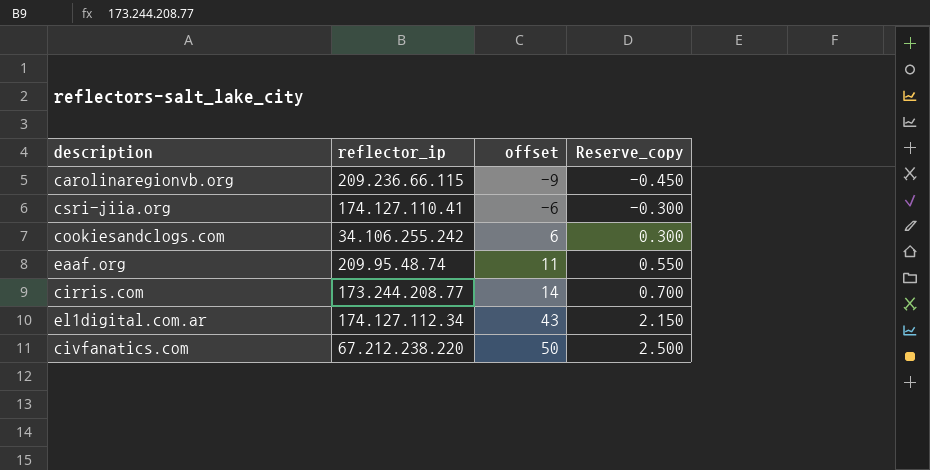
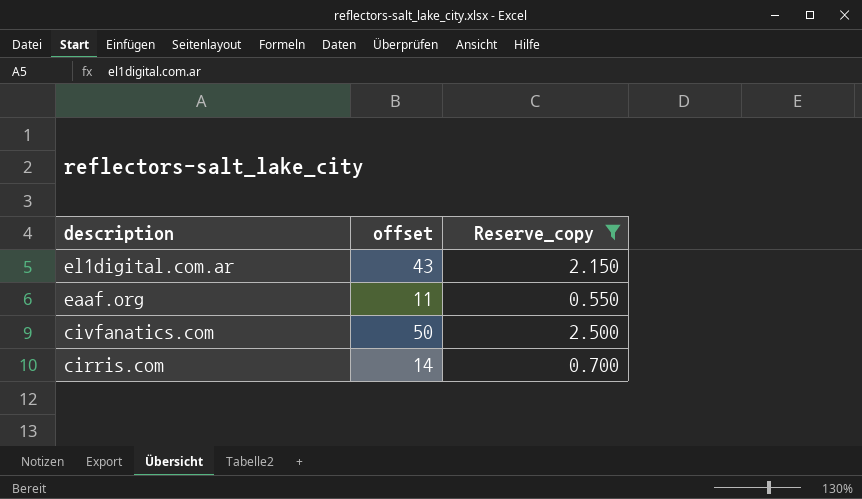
filter: none -> Reserve_copy >= 0.550
row order: offset ascending -> description descending
column reflector_ip | position: 2 -> none

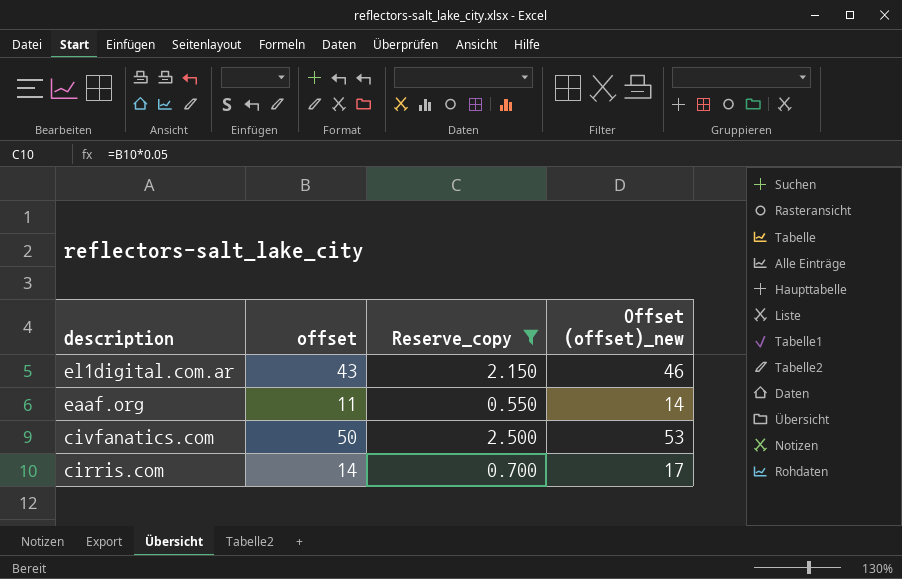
column Offset (offset)_new | formula: none -> [offset] + 3

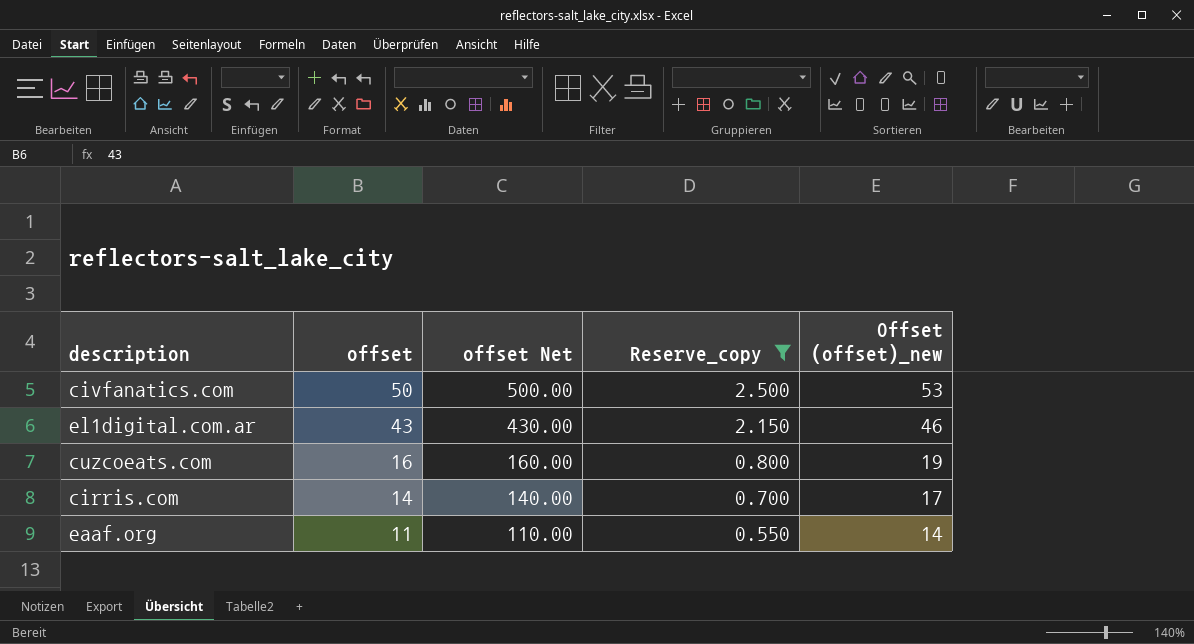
row order: description descending -> offset descending
column offset Net | formula: none -> [offset] * 10
row cuzcoeats.com: none -> 16 | 160.00 | 0.800 | 19

